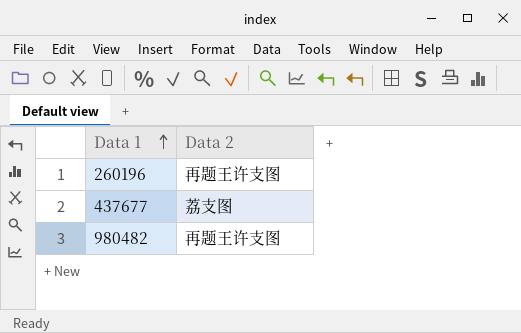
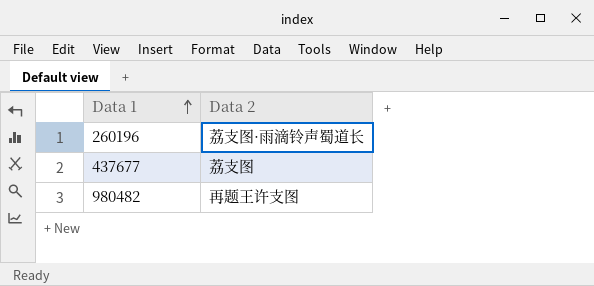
260196 | Data 2: 再题王许支图 -> 荔支图·雨滴铃声蜀道长

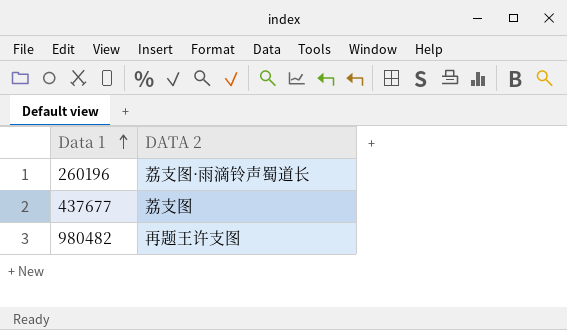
column name: Data 2 -> DATA 2

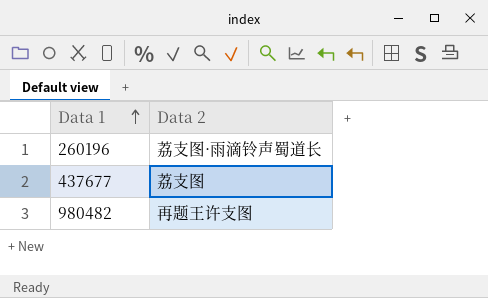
column name: DATA 2 -> Data 2

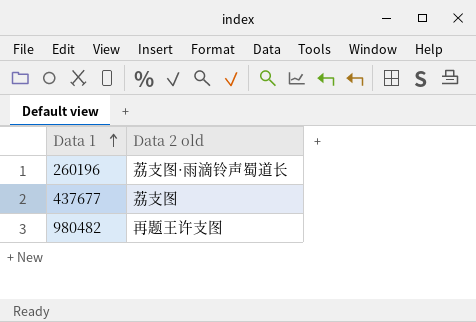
column name: Data 2 -> Data 2 old

